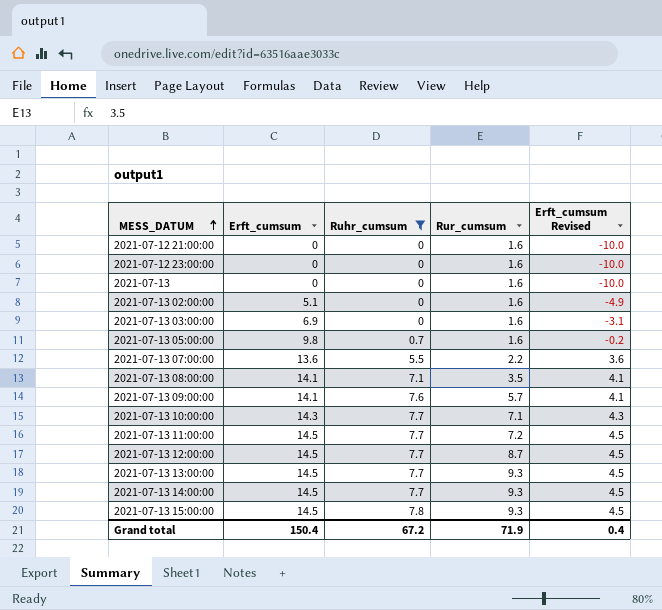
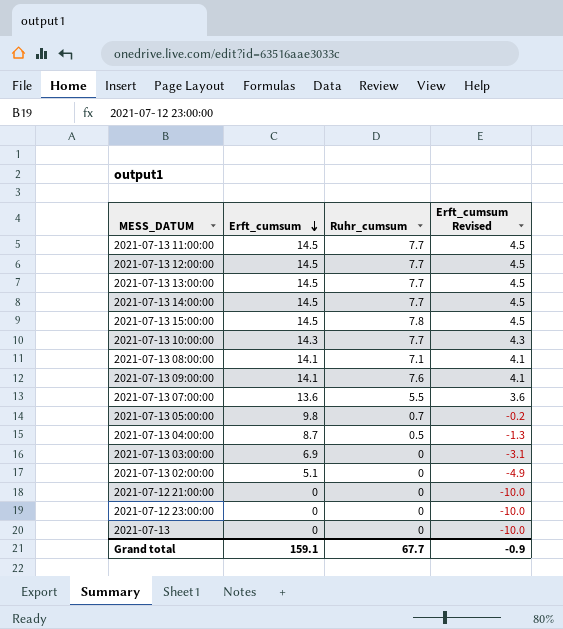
filter: Ruhr_cumsum != 0.5 -> none
row order: MESS_DATUM ascending -> Erft_cumsum descending
column Rur_cumsum | position: 4 -> none
Grand total | Erft_cumsum: 150.4 -> 159.1
Grand total | Ruhr_cumsum: 67.2 -> 67.7
Grand total | Erft_cumsum Revised: 0.4 -> -0.9

